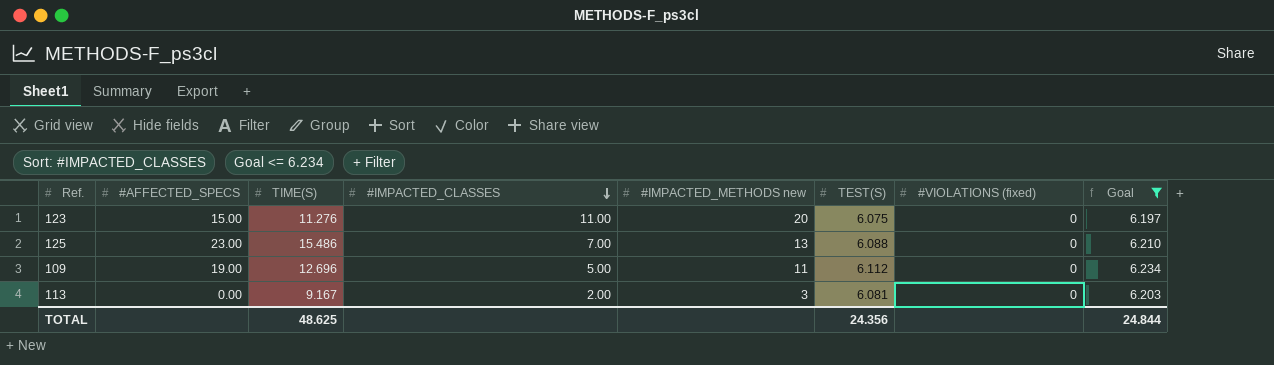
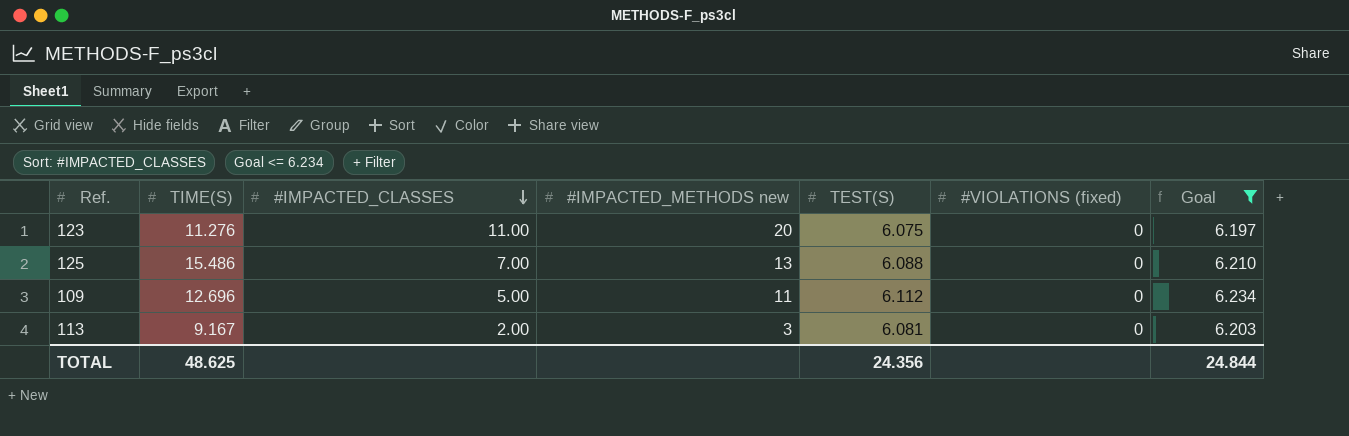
column #AFFECTED_SPECS | position: 2 -> none

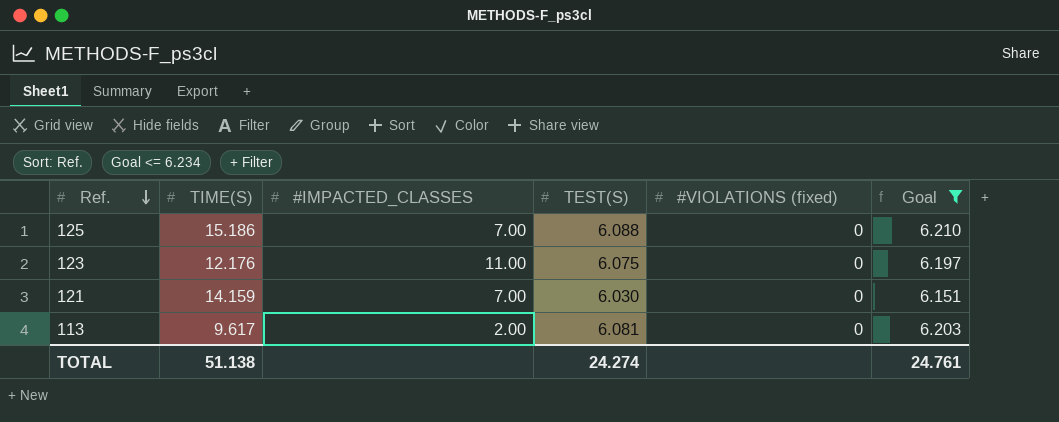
row order: #IMPACTED_CLASSES descending -> Ref. descending
column #IMPACTED_METHODS new | position: 4 -> none
row 109: 12.696 | 5.00 | 11 | 6.112 | 0 | 6.234 -> none
125 | TIME(S): 15.486 -> 15.186
123 | TIME(S): 11.276 -> 12.176
row 121: none -> 14.159 | 7.00 | 6.030 | 0 | 6.151
113 | TIME(S): 9.167 -> 9.617
TOTAL | TIME(S): 48.625 -> 51.138
TOTAL | TEST(S): 24.356 -> 24.274
TOTAL | Goal: 24.844 -> 24.761

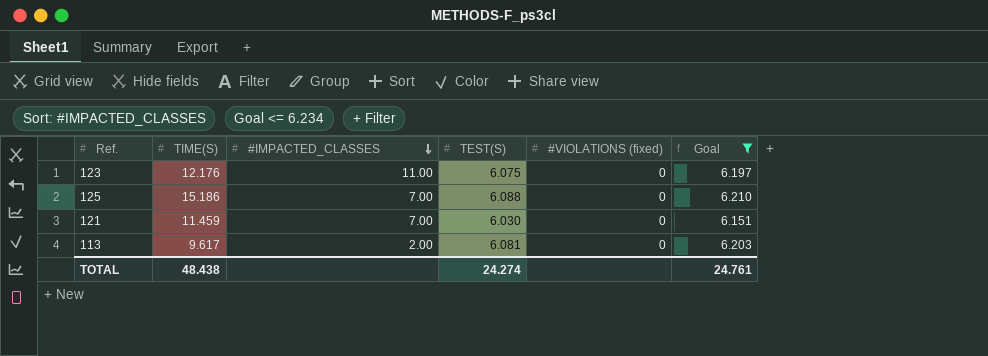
row order: Ref. descending -> #IMPACTED_CLASSES descending
121 | TIME(S): 14.159 -> 11.459
TOTAL | TIME(S): 51.138 -> 48.438

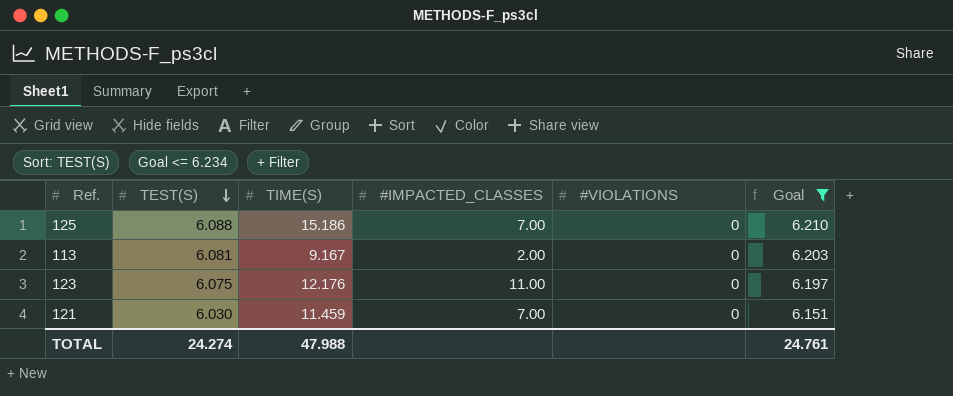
row order: #IMPACTED_CLASSES descending -> TEST(S) descending
column TEST(S) | position: 4 -> 2
column name: #VIOLATIONS (fixed) -> #VIOLATIONS
113 | TIME(S): 9.617 -> 9.167
TOTAL | TIME(S): 48.438 -> 47.988

